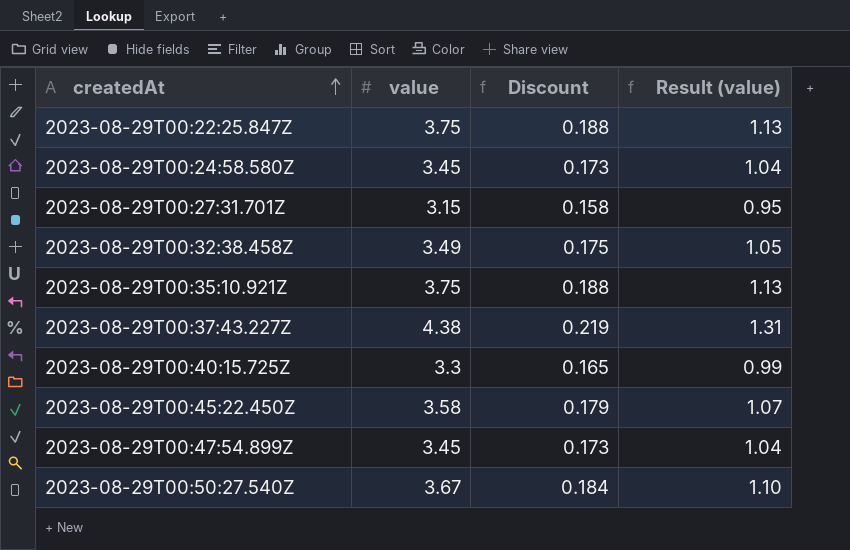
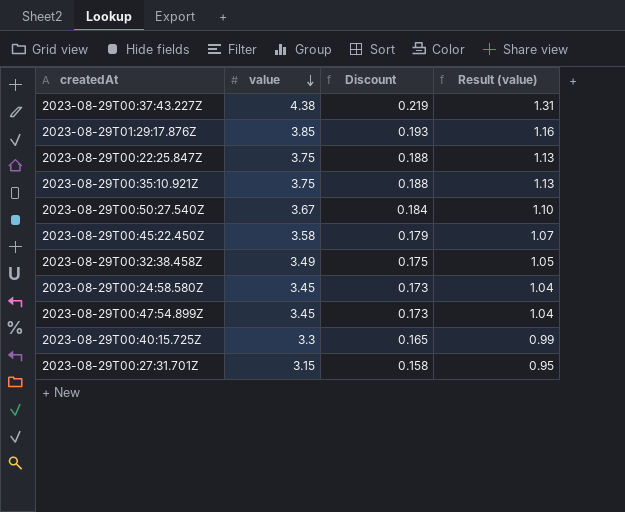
row order: createdAt ascending -> value descending
row 2023-08-29T01:29:17.876Z: none -> 3.85 | 0.193 | 1.16

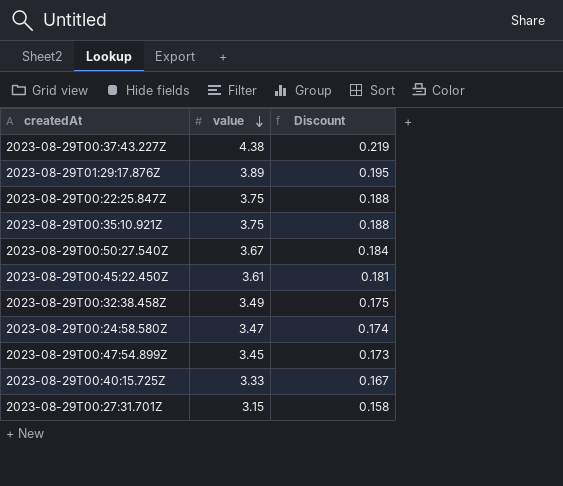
column Result (value) | formula: [value] * 0.3 -> none
2023-08-29T01:29:17.876Z | value: 3.85 -> 3.89
2023-08-29T01:29:17.876Z | Discount: 0.193 -> 0.195
2023-08-29T00:45:22.450Z | value: 3.58 -> 3.61
2023-08-29T00:45:22.450Z | Discount: 0.179 -> 0.181
2023-08-29T00:24:58.580Z | value: 3.45 -> 3.47
2023-08-29T00:24:58.580Z | Discount: 0.173 -> 0.174
2023-08-29T00:40:15.725Z | value: 3.3 -> 3.33
2023-08-29T00:40:15.725Z | Discount: 0.165 -> 0.167

